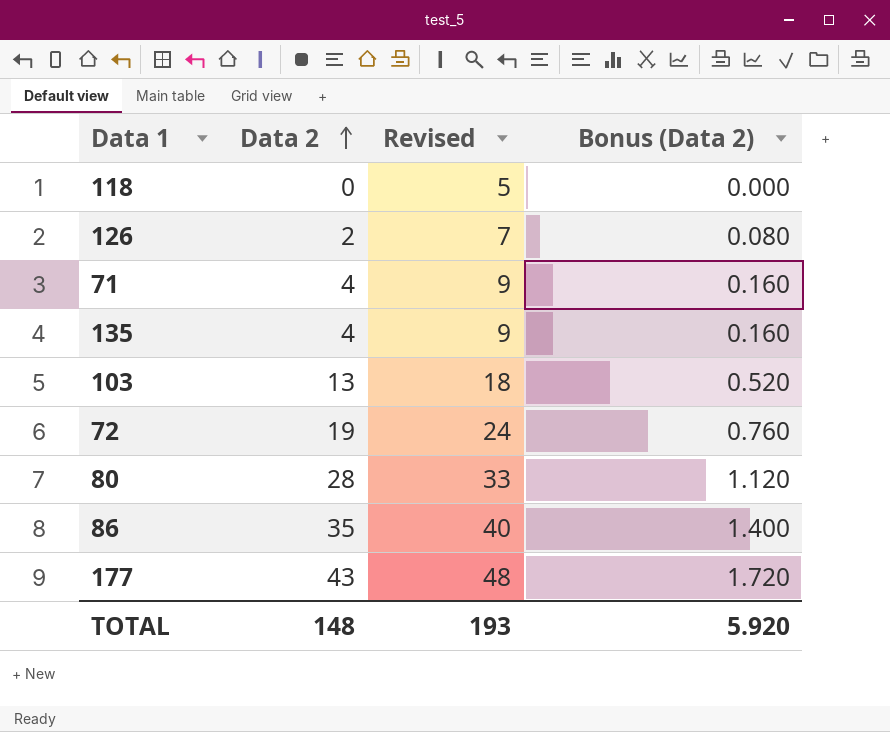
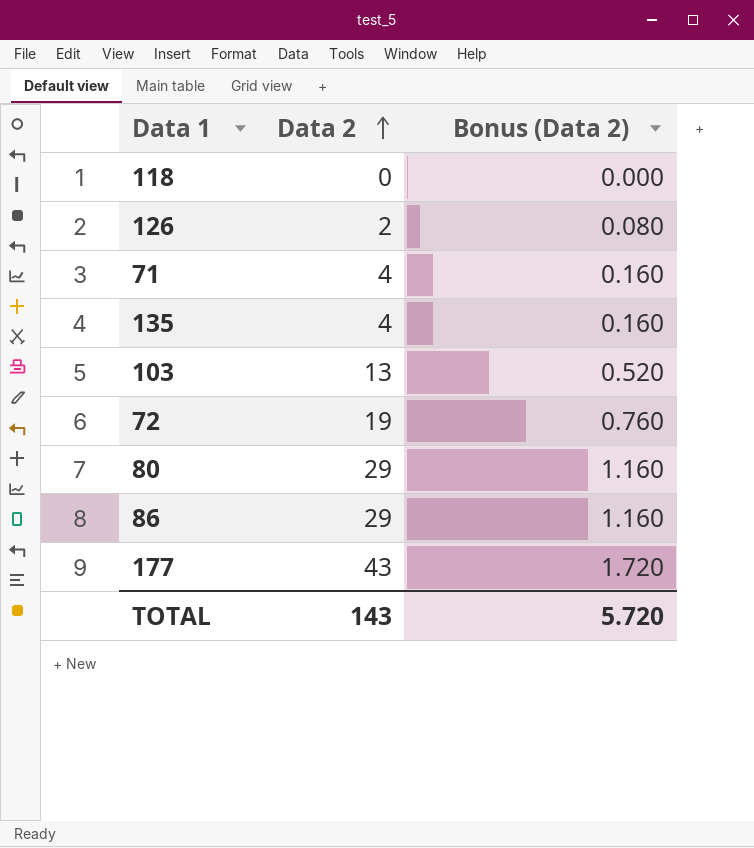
column Revised | formula: [Data 2] + 5 -> none
80 | Data 2: 28 -> 29
80 | Bonus (Data 2): 1.120 -> 1.160
86 | Data 2: 35 -> 29
86 | Bonus (Data 2): 1.400 -> 1.160
TOTAL | Data 2: 148 -> 143
TOTAL | Bonus (Data 2): 5.920 -> 5.720

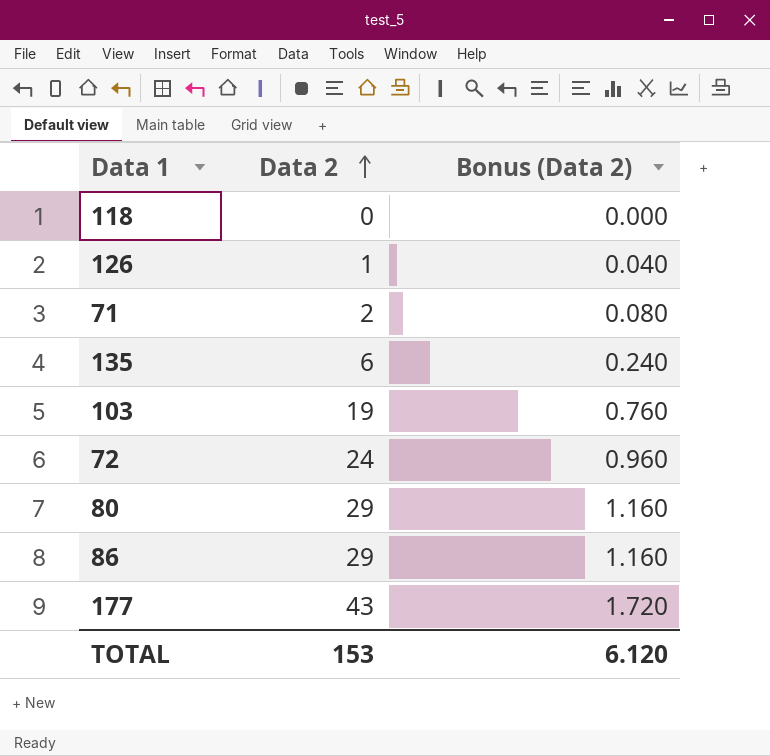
126 | Data 2: 2 -> 1
126 | Bonus (Data 2): 0.080 -> 0.040
71 | Data 2: 4 -> 2
71 | Bonus (Data 2): 0.160 -> 0.080
135 | Data 2: 4 -> 6
135 | Bonus (Data 2): 0.160 -> 0.240
103 | Data 2: 13 -> 19
103 | Bonus (Data 2): 0.520 -> 0.760
72 | Data 2: 19 -> 24
72 | Bonus (Data 2): 0.760 -> 0.960
TOTAL | Data 2: 143 -> 153
TOTAL | Bonus (Data 2): 5.720 -> 6.120

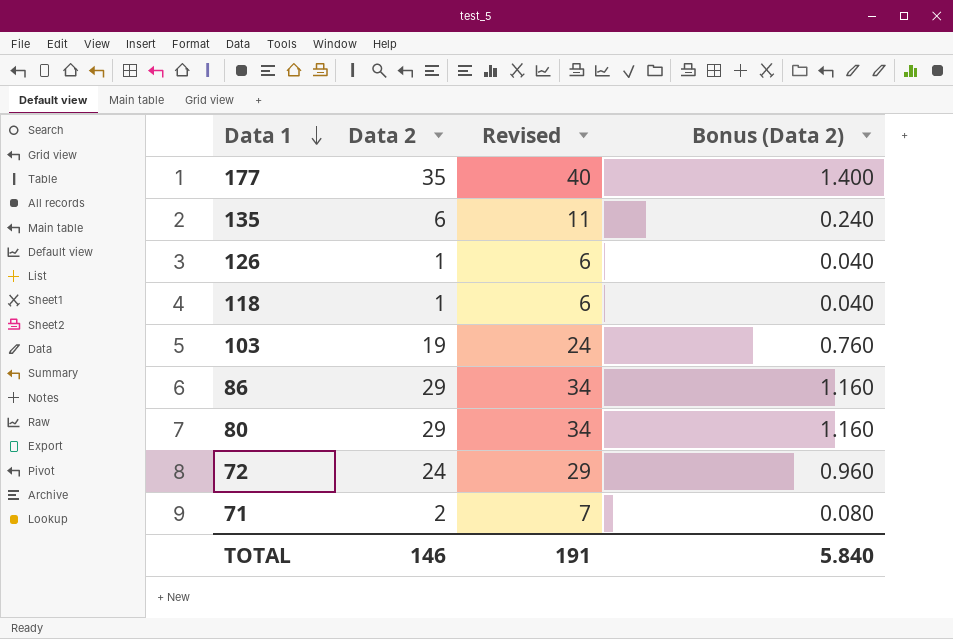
row order: Data 2 ascending -> Data 1 descending
column Revised | formula: none -> [Data 2] + 5
177 | Data 2: 43 -> 35
177 | Bonus (Data 2): 1.720 -> 1.400
118 | Data 2: 0 -> 1
118 | Bonus (Data 2): 0.000 -> 0.040
TOTAL | Data 2: 153 -> 146
TOTAL | Bonus (Data 2): 6.120 -> 5.840

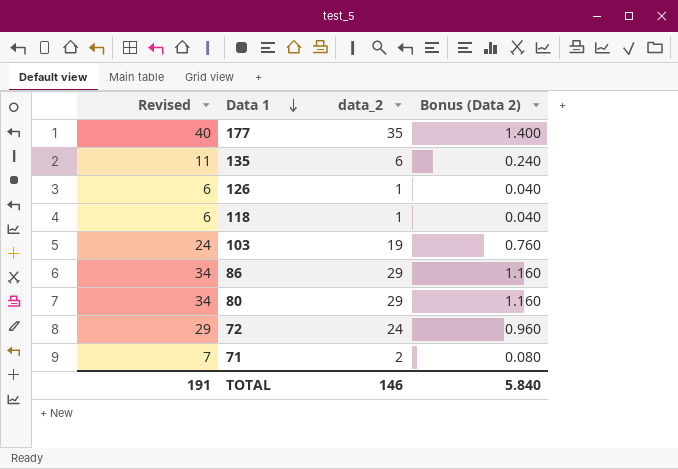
column Revised | position: 3 -> 1
column name: Data 2 -> data_2

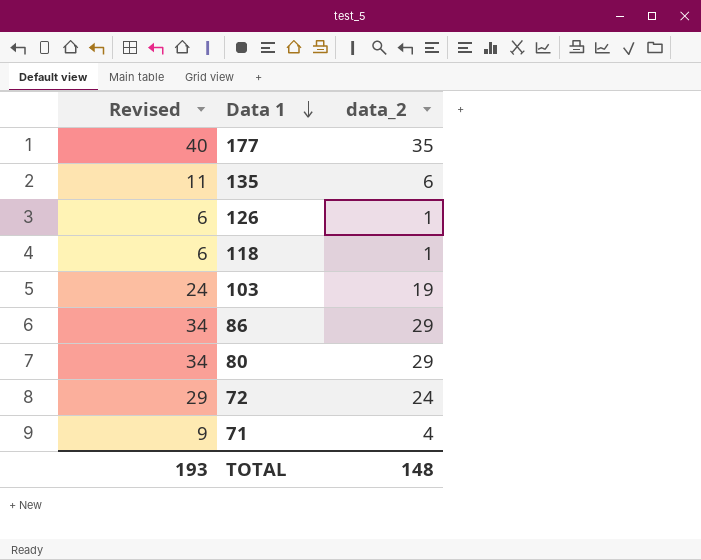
column Bonus (Data 2) | formula: [data_2] * 0.04 -> none
71 | Revised: 7 -> 9
71 | data_2: 2 -> 4
TOTAL | Revised: 191 -> 193
TOTAL | data_2: 146 -> 148

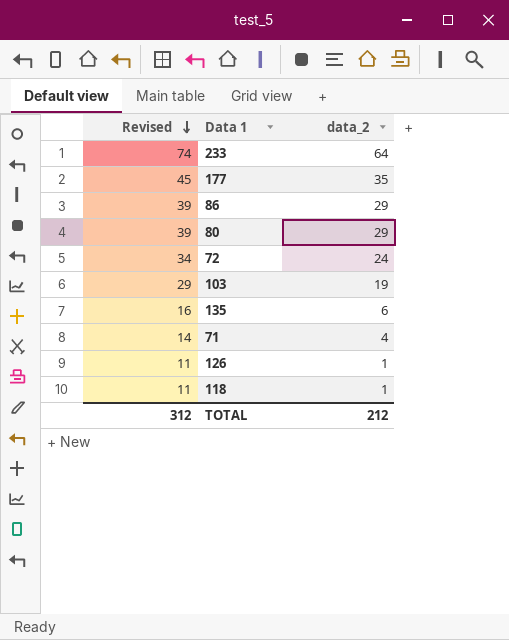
row order: Data 1 descending -> Revised descending
column Revised | formula: [data_2] + 5 -> [data_2] + 10
row 233: none -> 74 | 64
TOTAL | Revised: 193 -> 312
TOTAL | data_2: 148 -> 212

